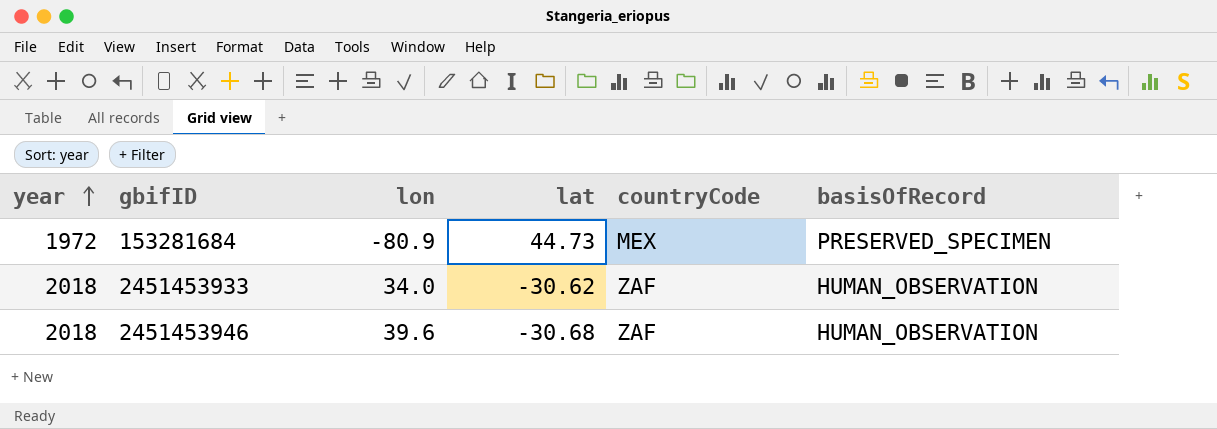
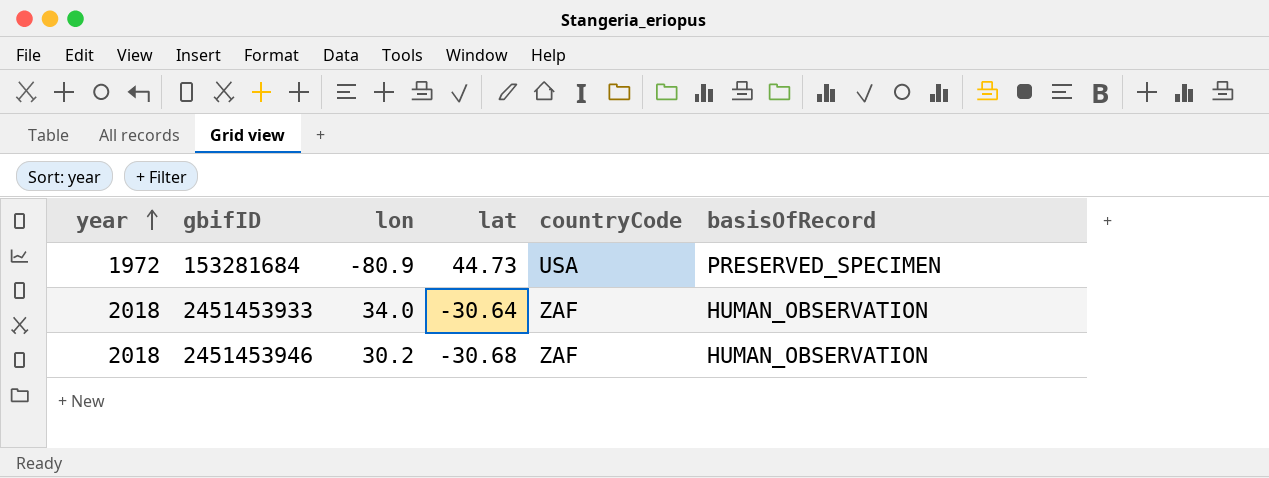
153281684 | countryCode: MEX -> USA
2451453933 | lat: -30.62 -> -30.64
2451453946 | lon: 39.6 -> 30.2

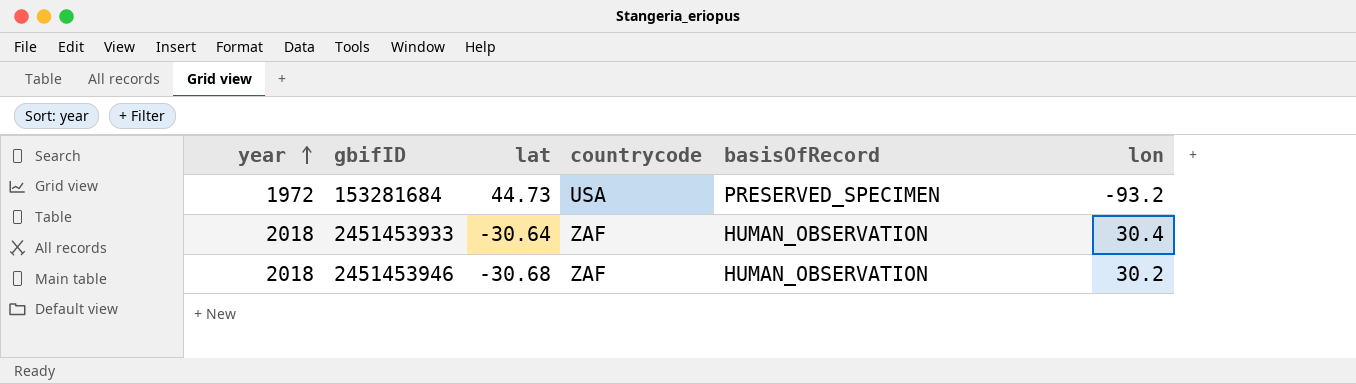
column name: countryCode -> countrycode
column lon | position: 3 -> 6
153281684 | lon: -80.9 -> -93.2
2451453933 | lon: 34.0 -> 30.4

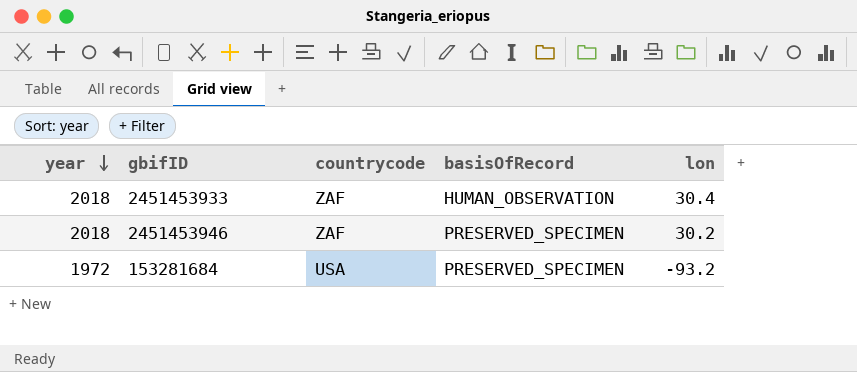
row order: year ascending -> year descending
column lat | position: 3 -> none
2451453946 | basisOfRecord: HUMAN_OBSERVATION -> PRESERVED_SPECIMEN

